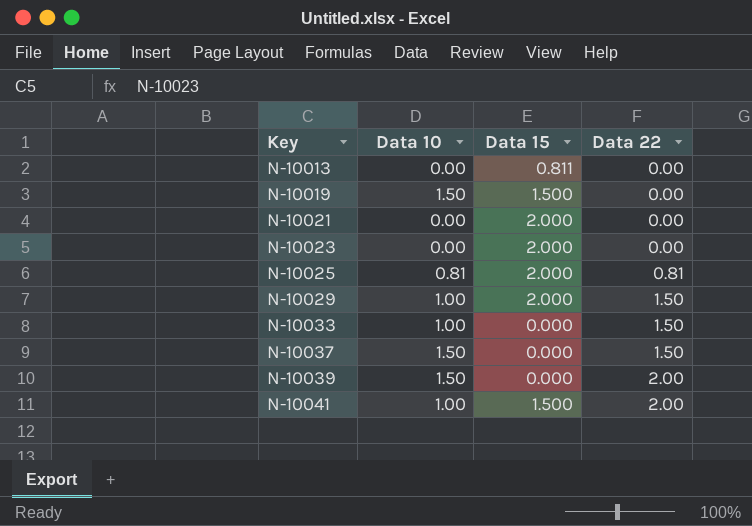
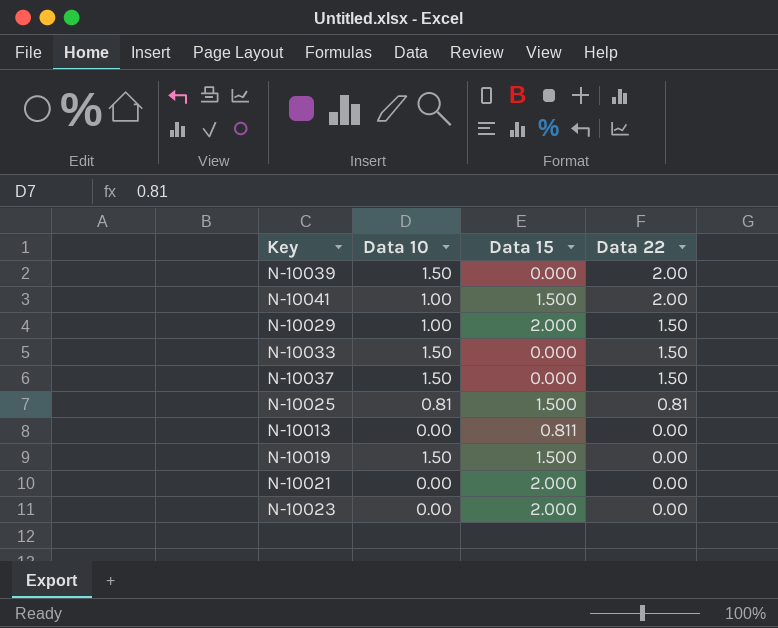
row order: Key ascending -> Data 22 descending
N-10033 | Data 10: 1.00 -> 1.50
N-10025 | Data 15: 2.000 -> 1.500

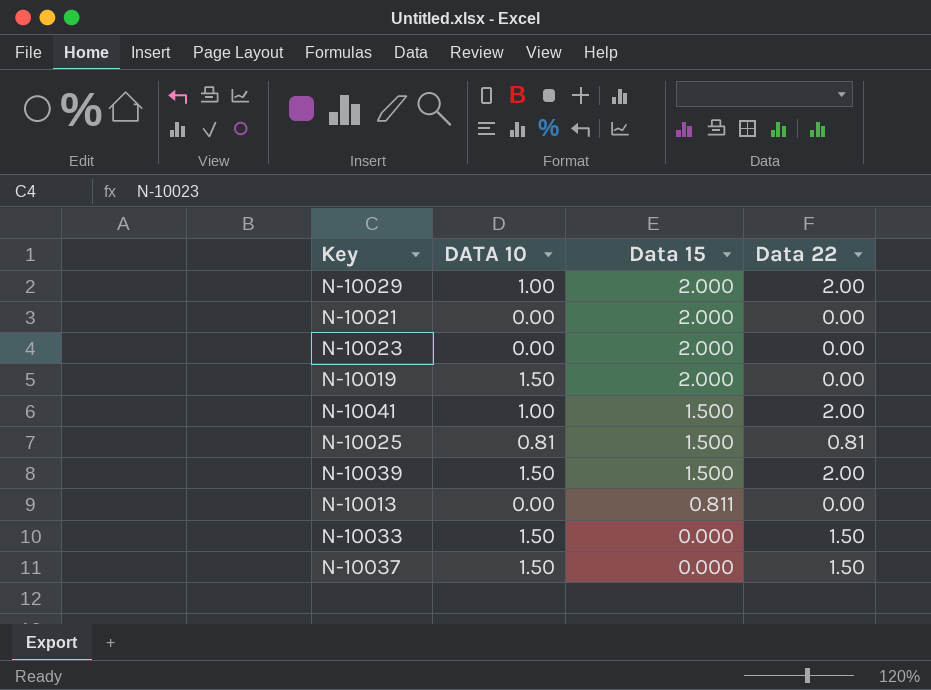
row order: Data 22 descending -> Data 15 descending
column name: Data 10 -> DATA 10
N-10029 | Data 22: 1.50 -> 2.00
N-10019 | Data 15: 1.500 -> 2.000
N-10039 | Data 15: 0.000 -> 1.500

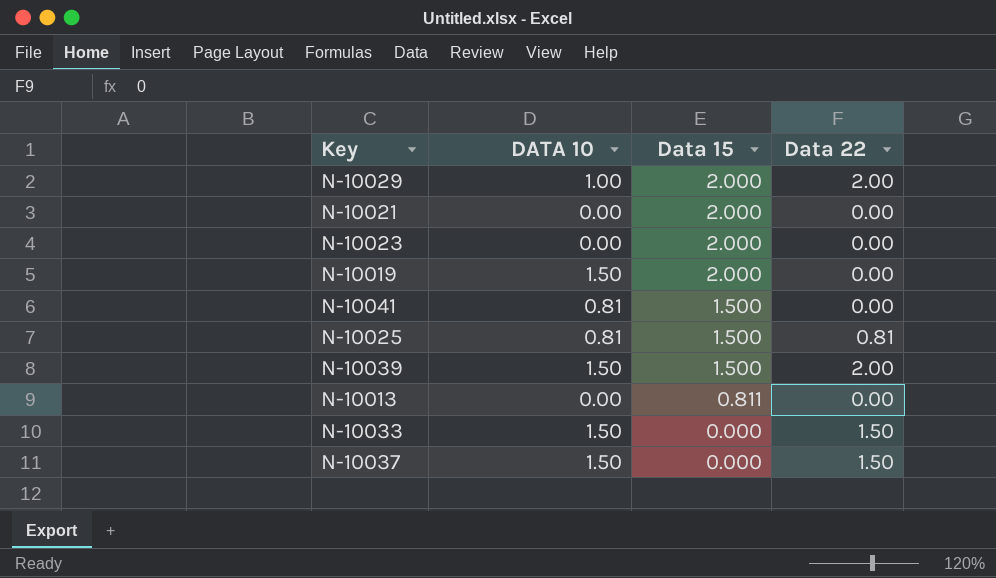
N-10041 | DATA 10: 1.00 -> 0.81
N-10041 | Data 22: 2.00 -> 0.00

